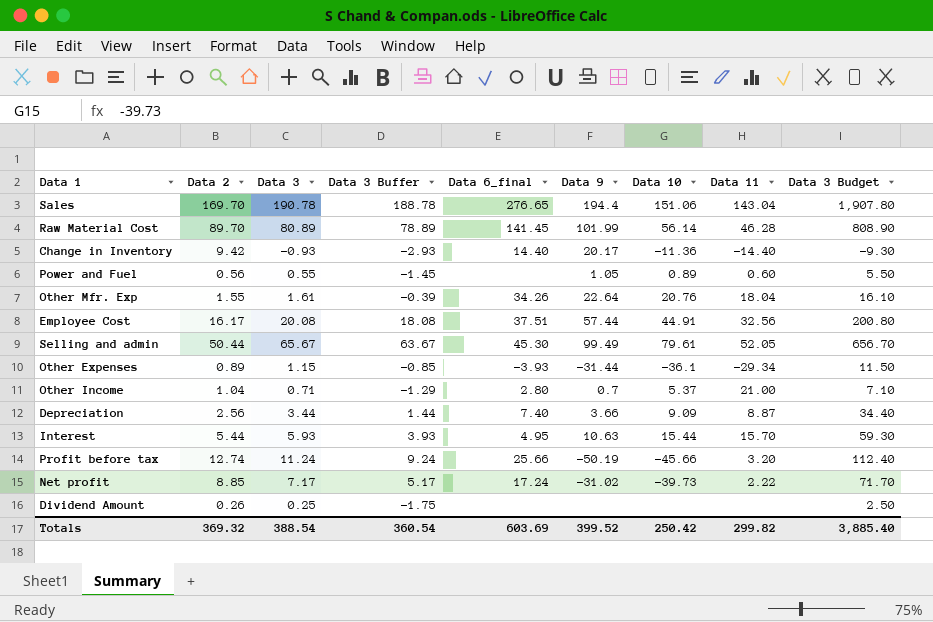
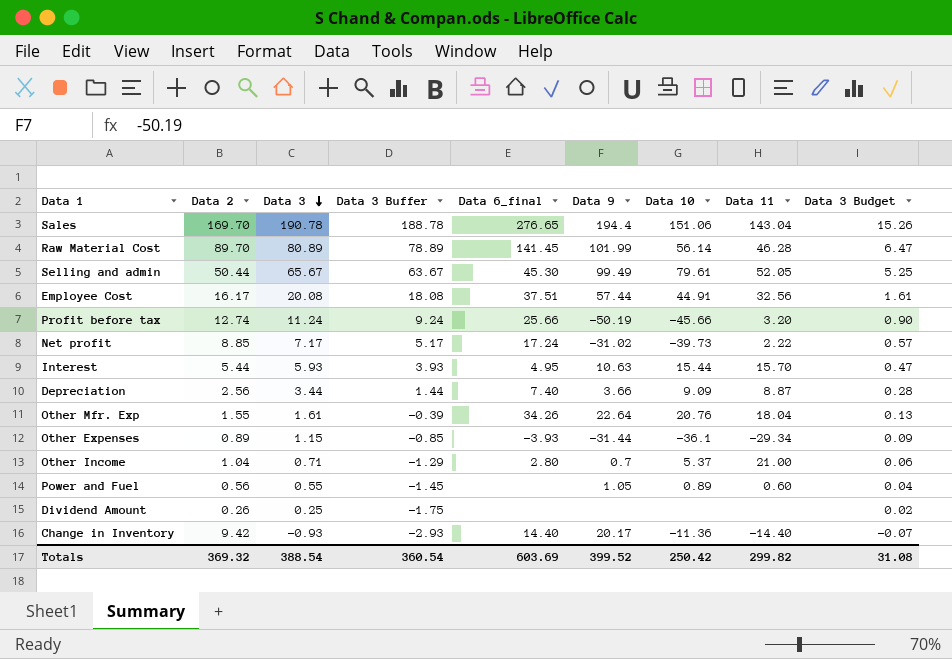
row order: none -> Data 3 descending
column Data 3 Budget | formula: [Data 3] * 10 -> [Data 3] * 0.08
Totals | Data 3 Budget: 3,885.40 -> 31.08

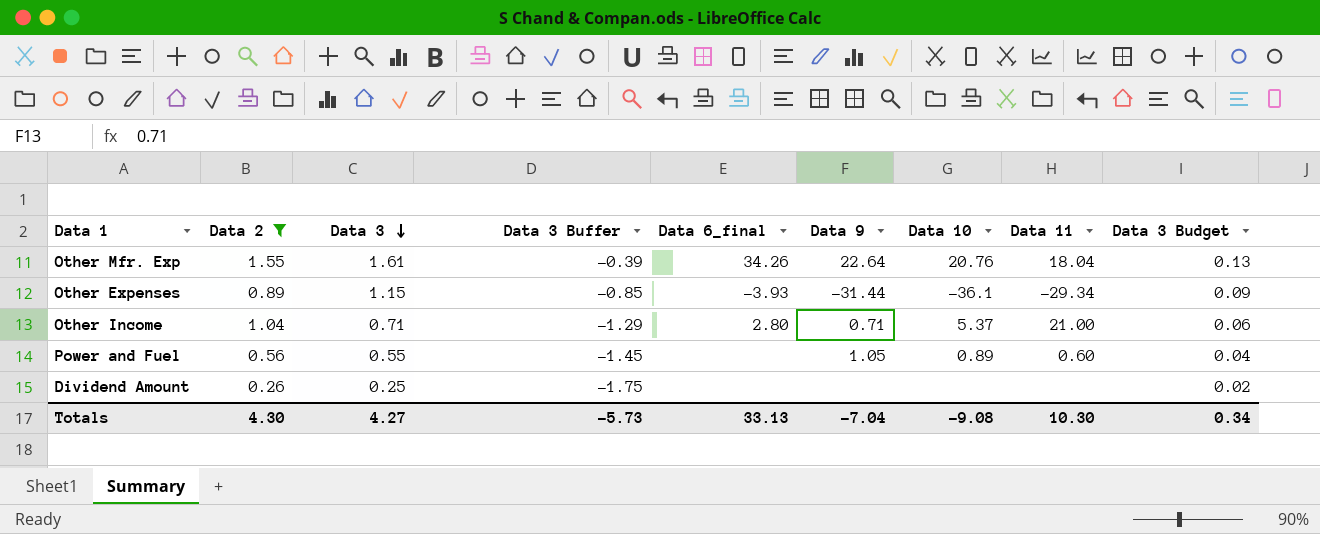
filter: none -> Data 2 <= 1.55
Other Income | Data 9: 0.7 -> 0.71
Totals | Data 2: 369.32 -> 4.30
Totals | Data 3: 388.54 -> 4.27
Totals | Data 3 Buffer: 360.54 -> -5.73
Totals | Data 6_final: 603.69 -> 33.13
Totals | Data 9: 399.52 -> -7.04
Totals | Data 10: 250.42 -> -9.08
Totals | Data 11: 299.82 -> 10.30
Totals | Data 3 Budget: 31.08 -> 0.34

